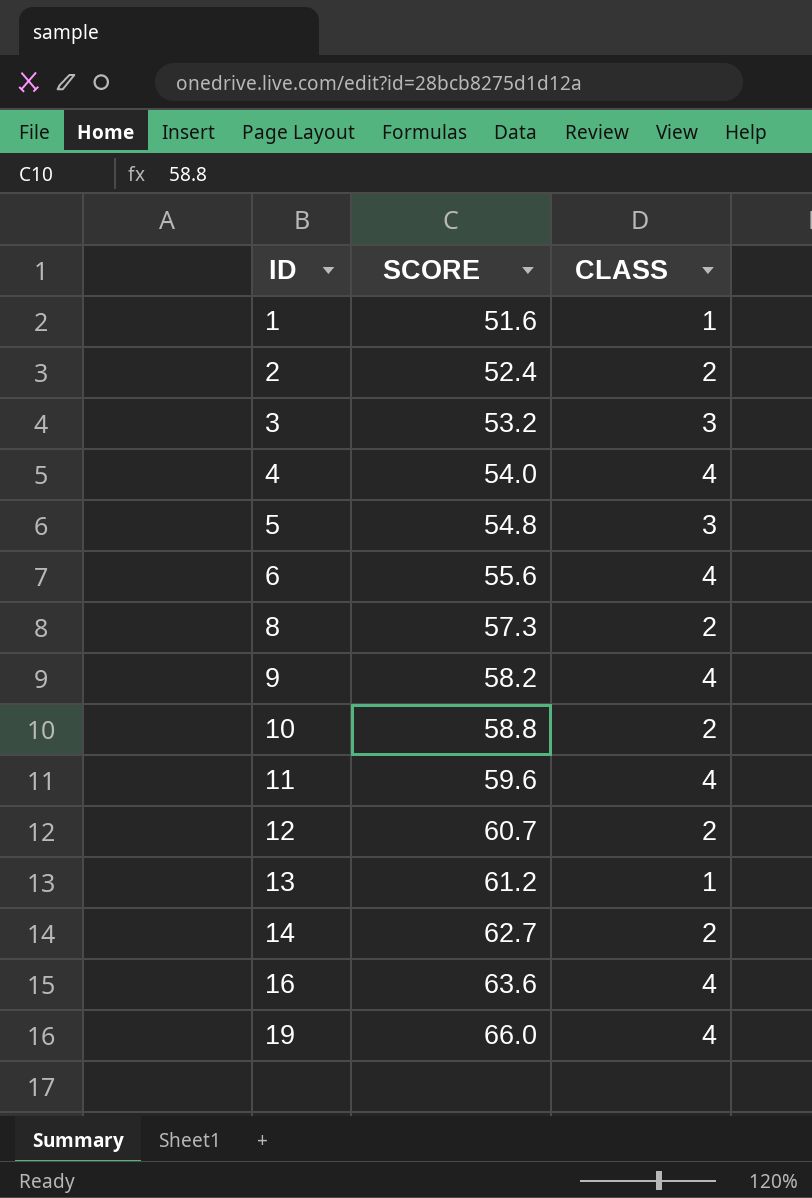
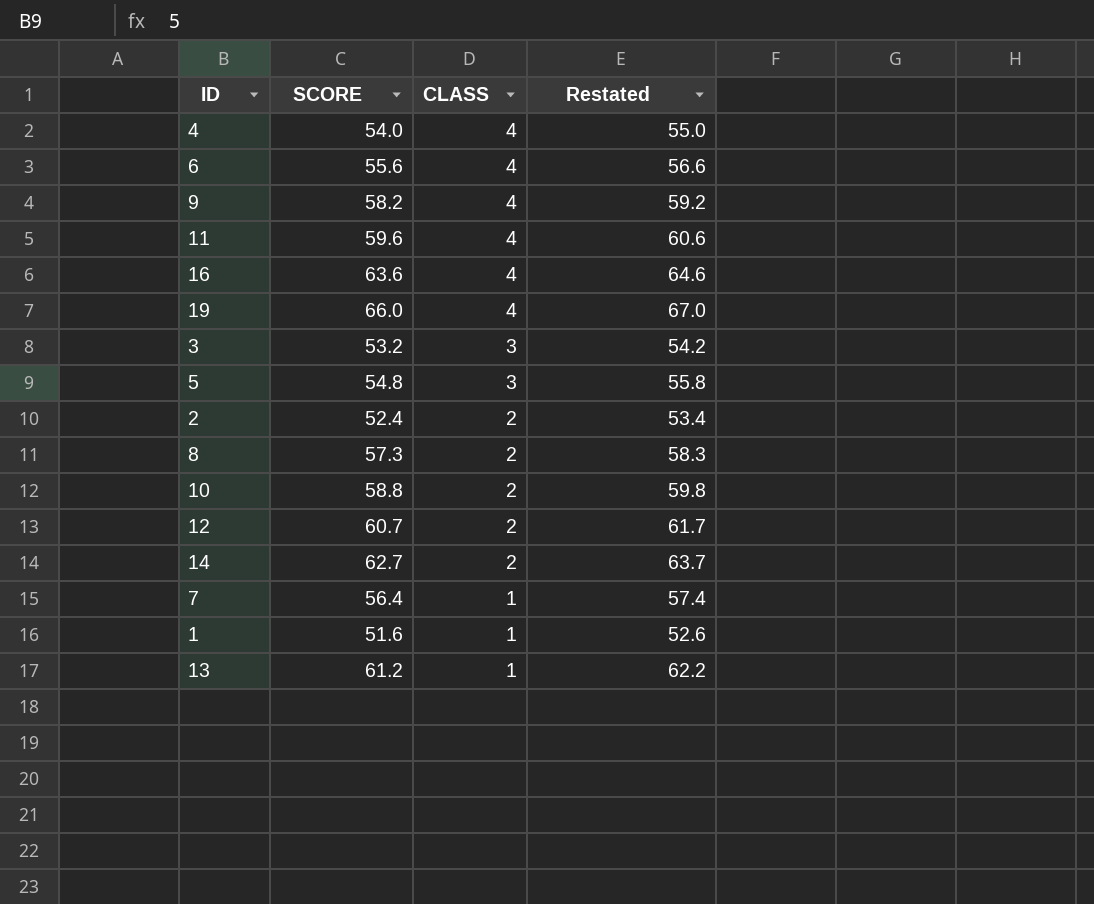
row order: ID ascending -> CLASS descending
column Restated | formula: none -> [SCORE] + 1
row 7: none -> 56.4 | 1 | 57.4

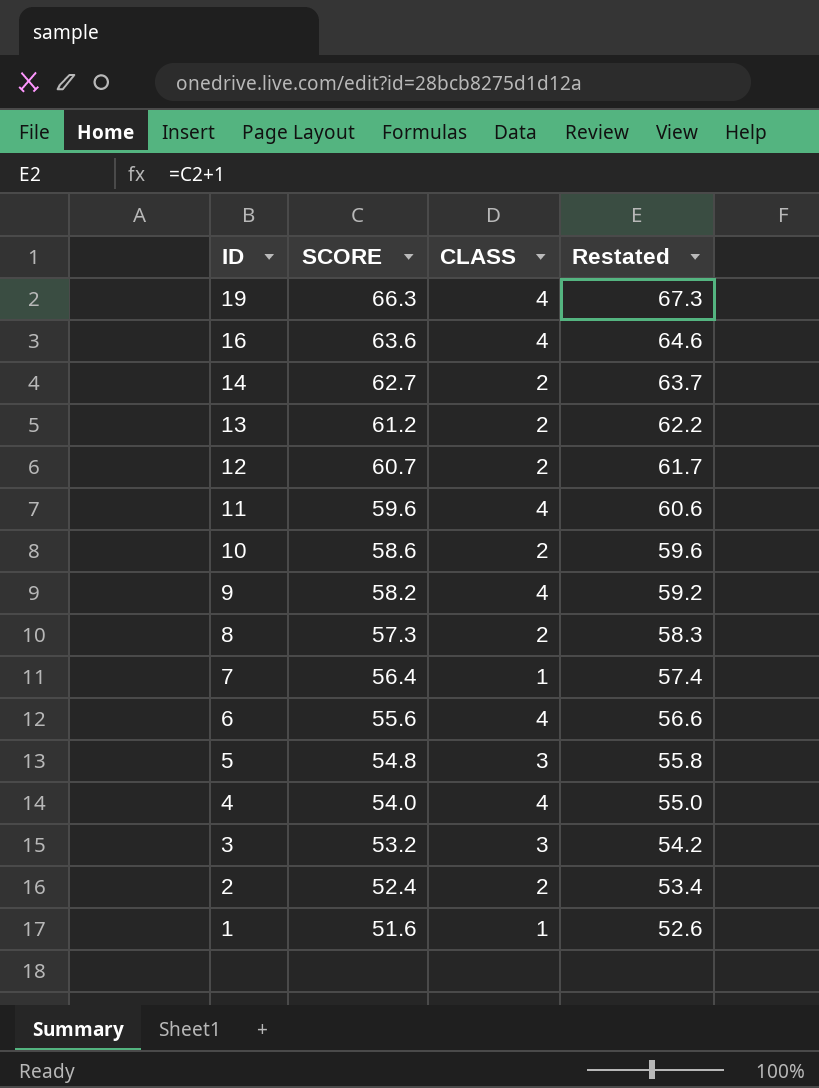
row order: CLASS descending -> ID descending
19 | SCORE: 66.0 -> 66.3
19 | Restated: 67.0 -> 67.3
13 | CLASS: 1 -> 2
10 | SCORE: 58.8 -> 58.6
10 | Restated: 59.8 -> 59.6

